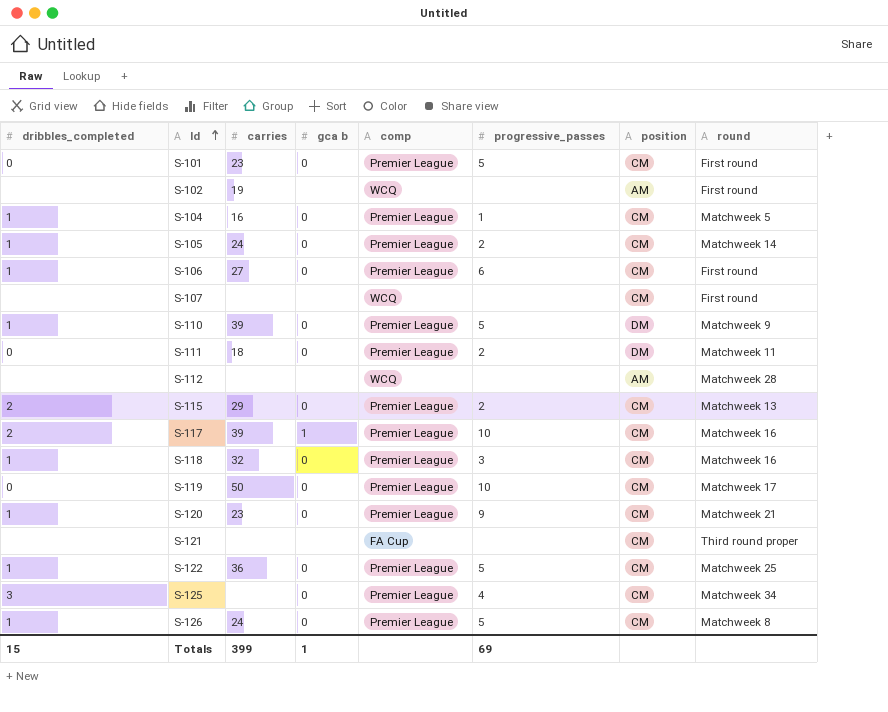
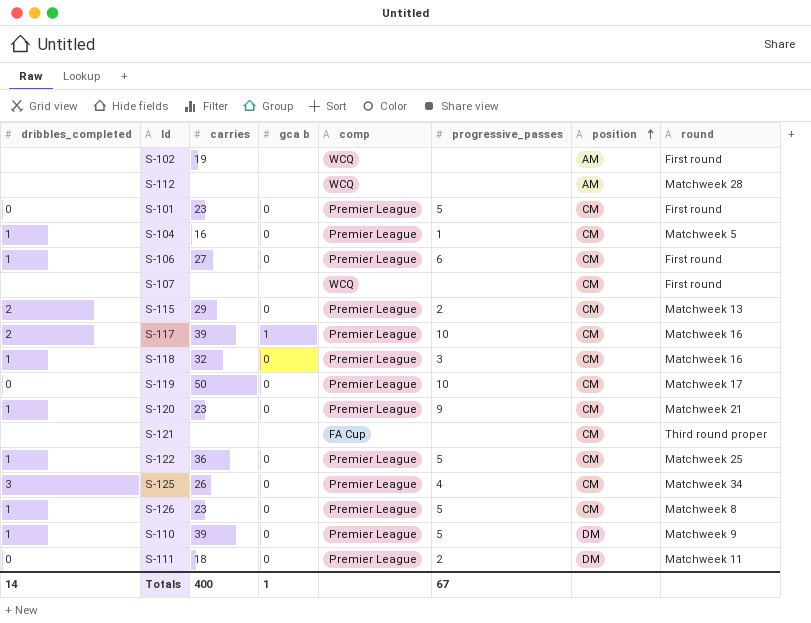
row order: Id ascending -> position ascending
row S-105: 1 | 24 | 0 | Premier League | 2 | CM | Matchweek 14 -> none
S-125 | carries: none -> 26
S-126 | carries: 24 -> 23
Totals | dribbles_completed: 15 -> 14
Totals | carries: 399 -> 400
Totals | progressive_passes: 69 -> 67

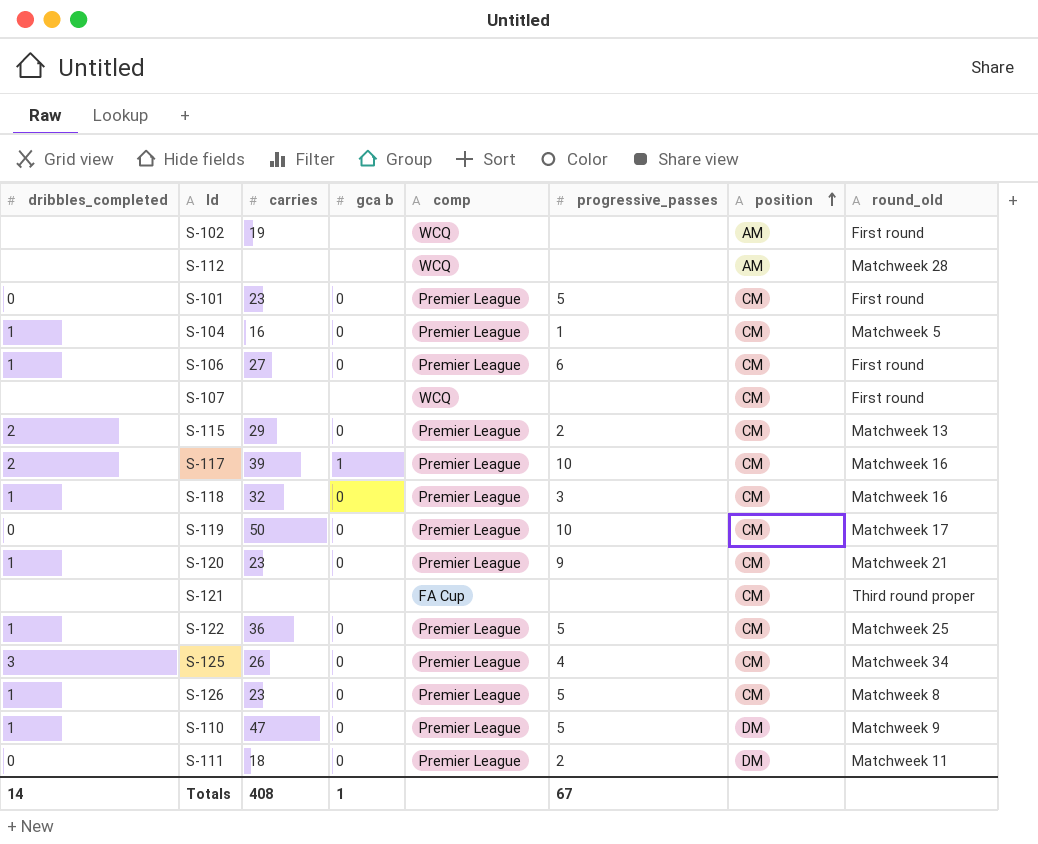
column name: round -> round_old
S-110 | carries: 39 -> 47
Totals | carries: 400 -> 408

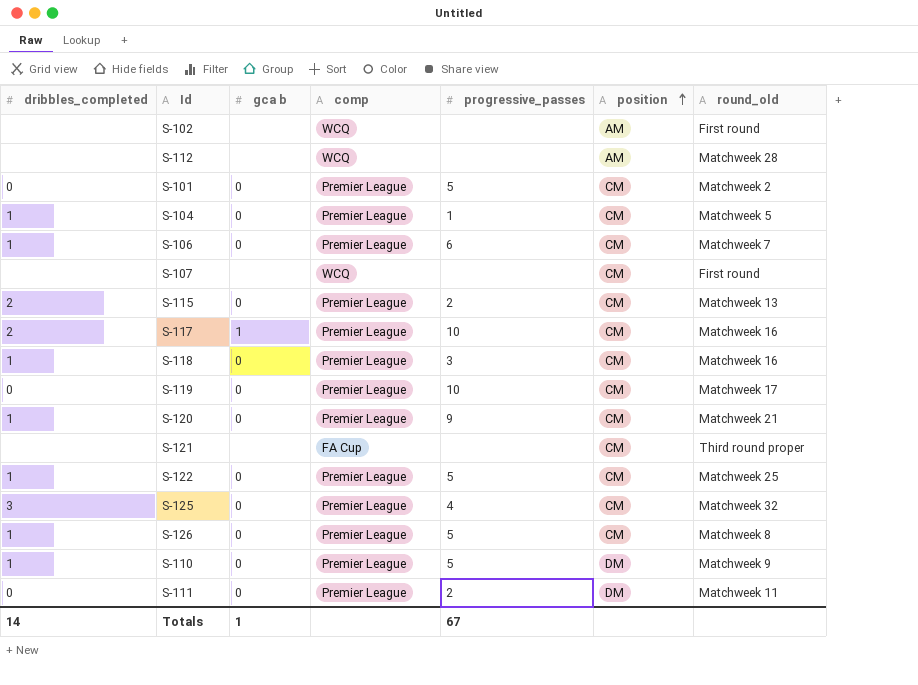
column carries | position: 3 -> none
S-101 | round_old: First round -> Matchweek 2
S-106 | round_old: First round -> Matchweek 7
S-125 | round_old: Matchweek 34 -> Matchweek 32

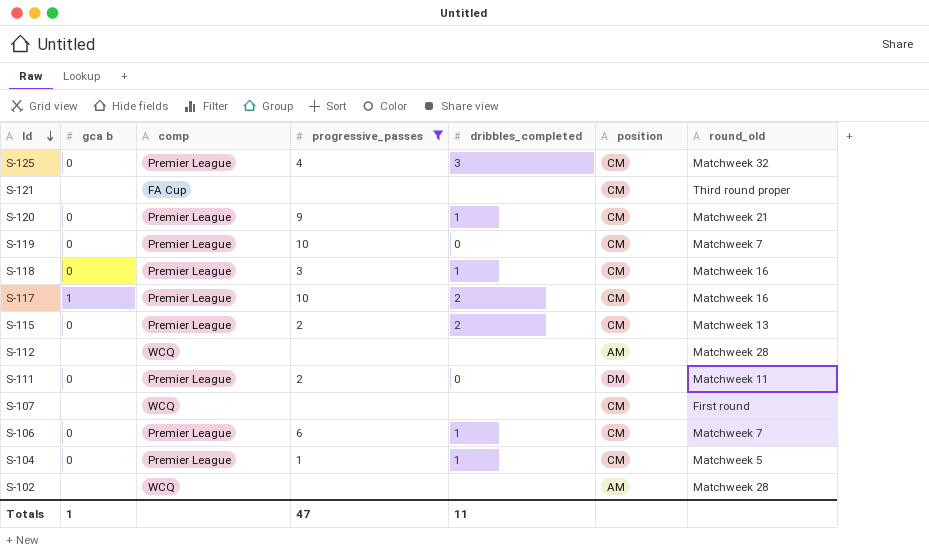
filter: none -> progressive_passes != 5
row order: position ascending -> Id descending
column dribbles_completed | position: 1 -> 5
S-119 | round_old: Matchweek 17 -> Matchweek 7
S-102 | round_old: First round -> Matchweek 28
Totals | progressive_passes: 67 -> 47
Totals | dribbles_completed: 14 -> 11

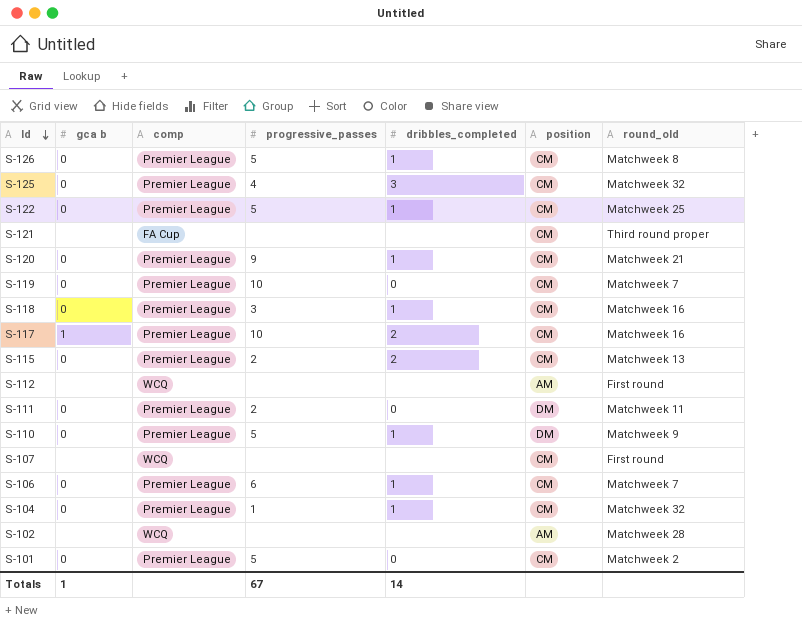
filter: progressive_passes != 5 -> none
S-112 | round_old: Matchweek 28 -> First round
S-104 | round_old: Matchweek 5 -> Matchweek 32
Totals | progressive_passes: 47 -> 67
Totals | dribbles_completed: 11 -> 14

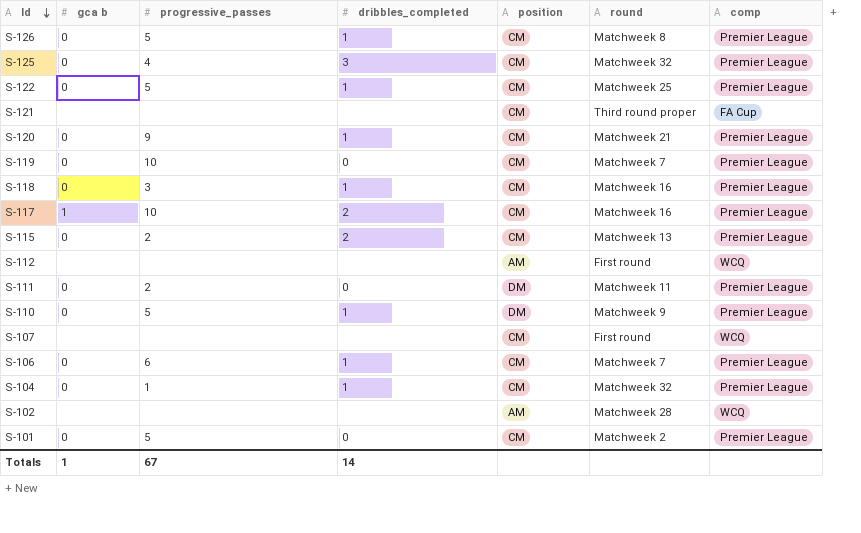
column name: round_old -> round
column comp | position: 3 -> 7

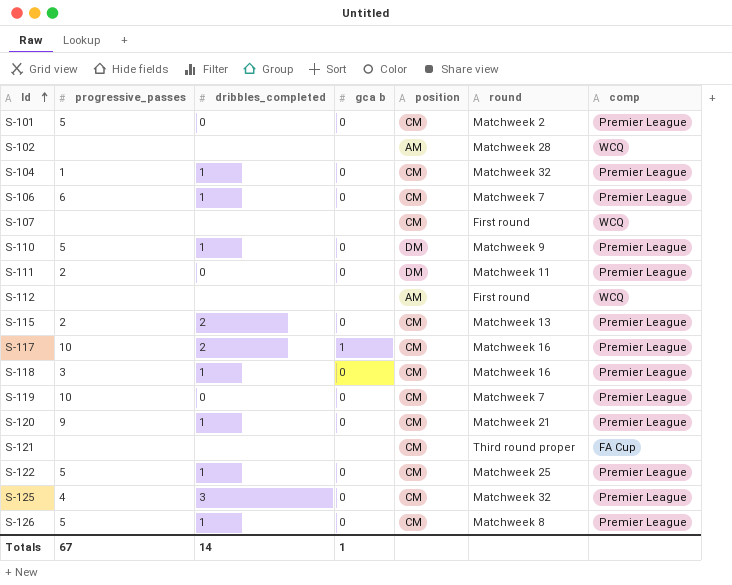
row order: Id descending -> Id ascending
column gca b | position: 2 -> 4

